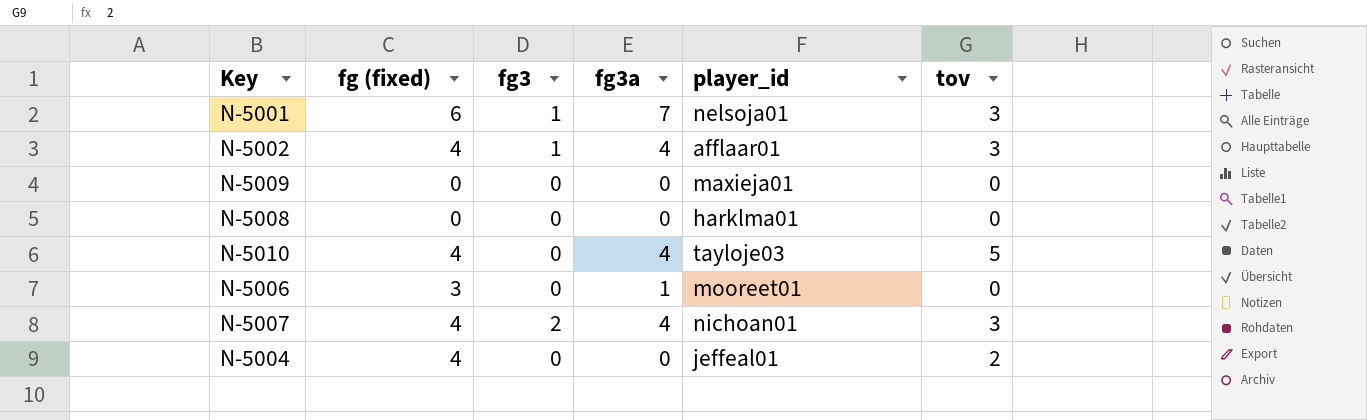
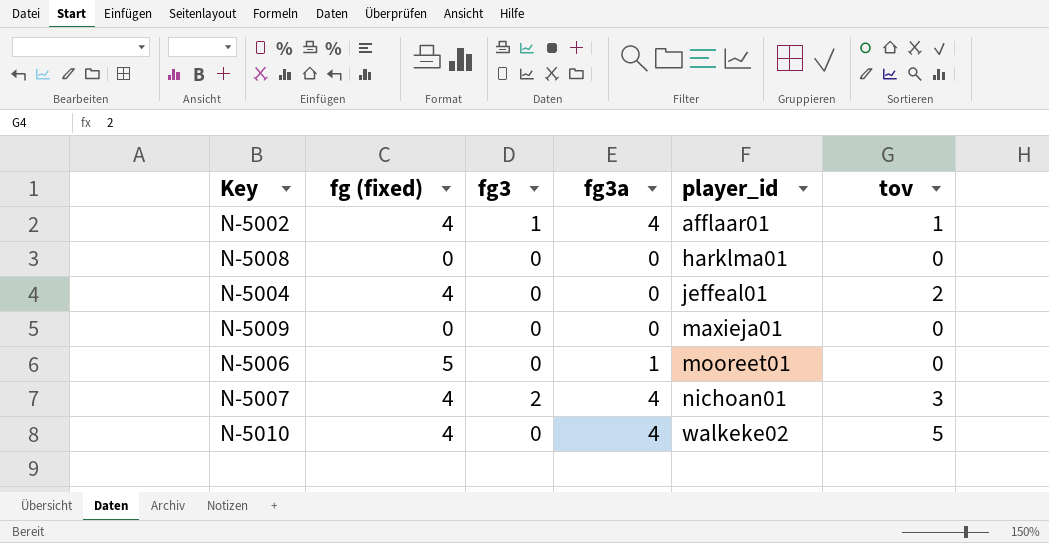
row order: none -> player_id ascending
row N-5001: 6 | 1 | 7 | nelsoja01 | 3 -> none
N-5002 | tov: 3 -> 1
N-5006 | fg (fixed): 3 -> 5
N-5010 | player_id: tayloje03 -> walkeke02

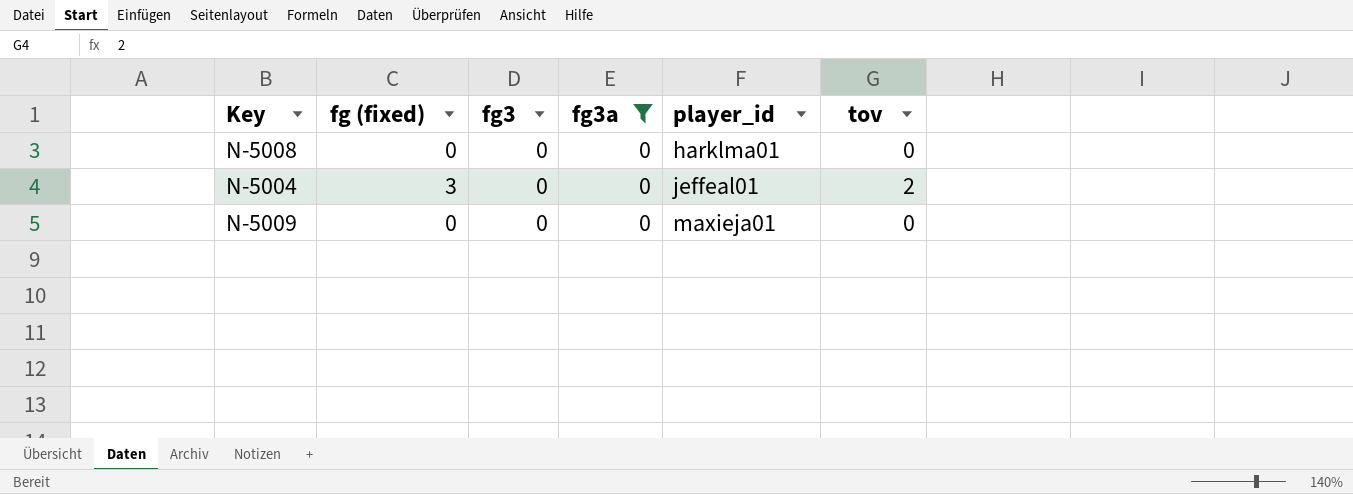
filter: none -> fg3a = 0
N-5004 | fg (fixed): 4 -> 3

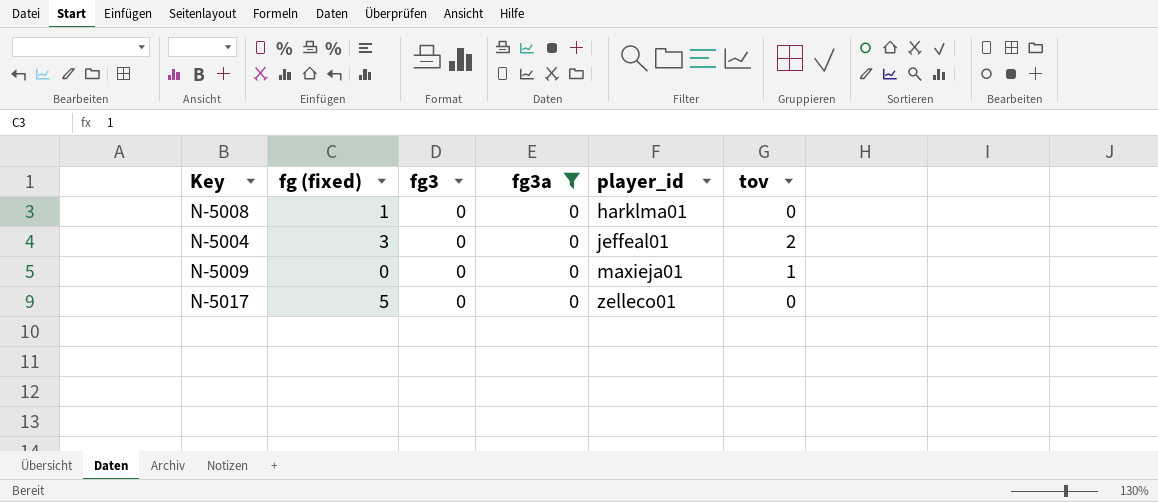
N-5008 | fg (fixed): 0 -> 1
N-5009 | tov: 0 -> 1
row N-5017: none -> 5 | 0 | 0 | zelleco01 | 0

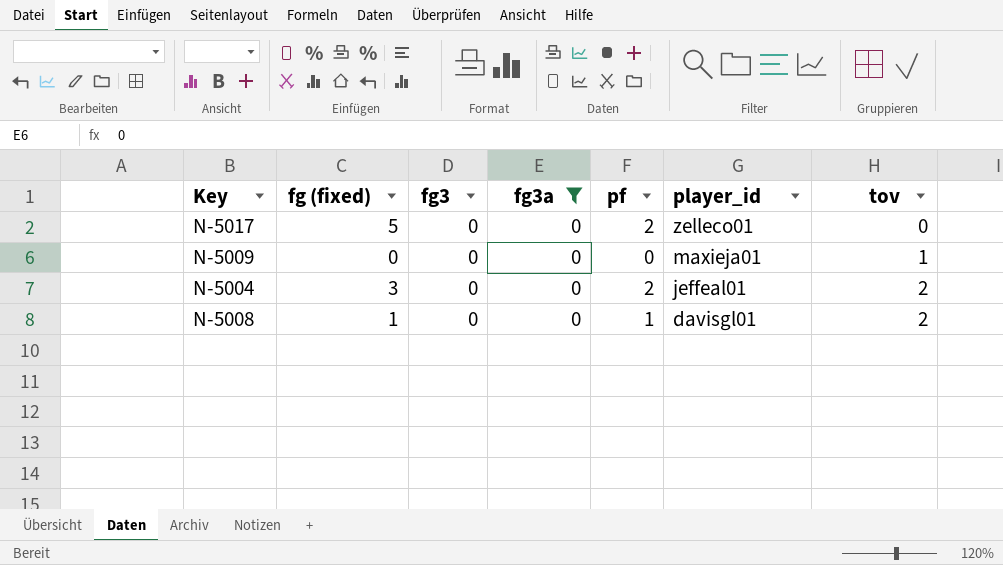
row order: player_id ascending -> player_id descending
column pf | position: none -> 5
N-5008 | player_id: harklma01 -> davisgl01
N-5008 | tov: 0 -> 2

